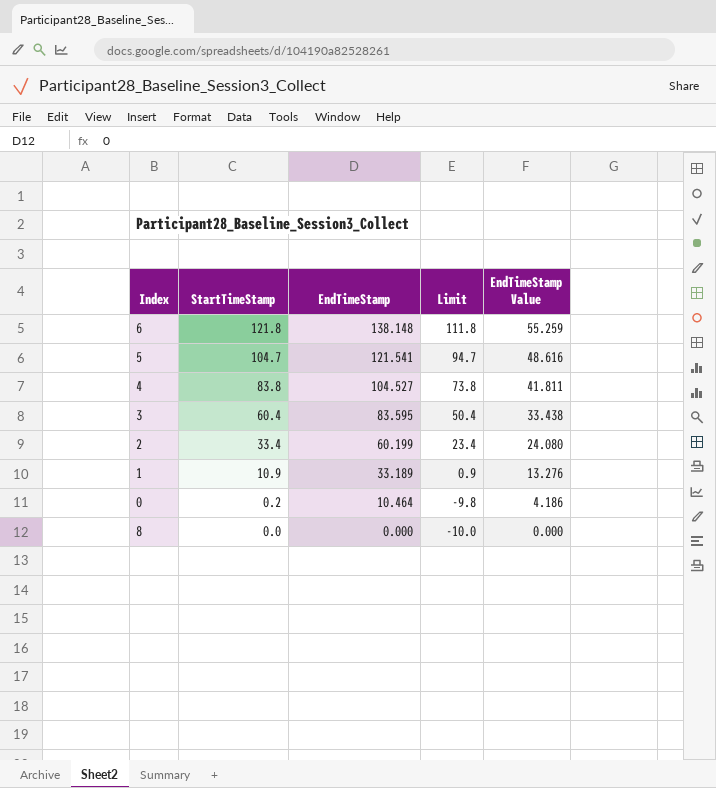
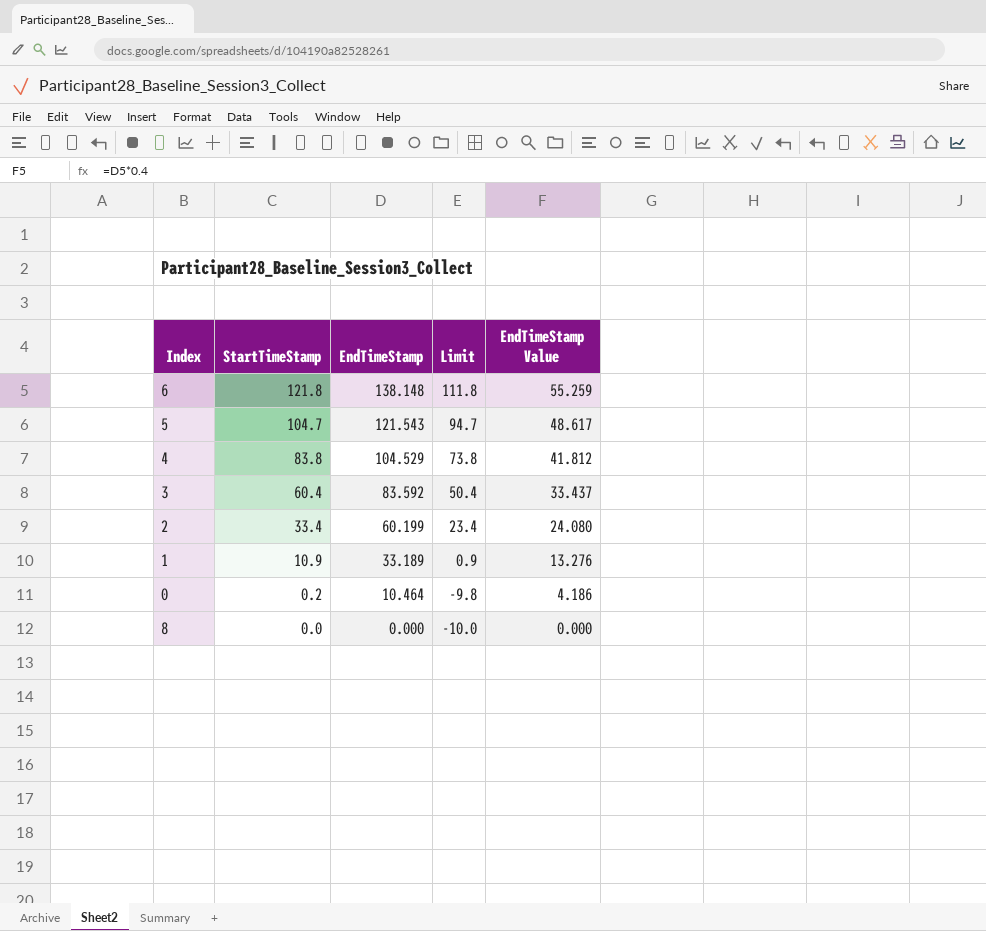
5 | EndTimeStamp: 121.541 -> 121.543
5 | EndTimeStamp Value: 48.616 -> 48.617
4 | EndTimeStamp: 104.527 -> 104.529
4 | EndTimeStamp Value: 41.811 -> 41.812
3 | EndTimeStamp: 83.595 -> 83.592
3 | EndTimeStamp Value: 33.438 -> 33.437

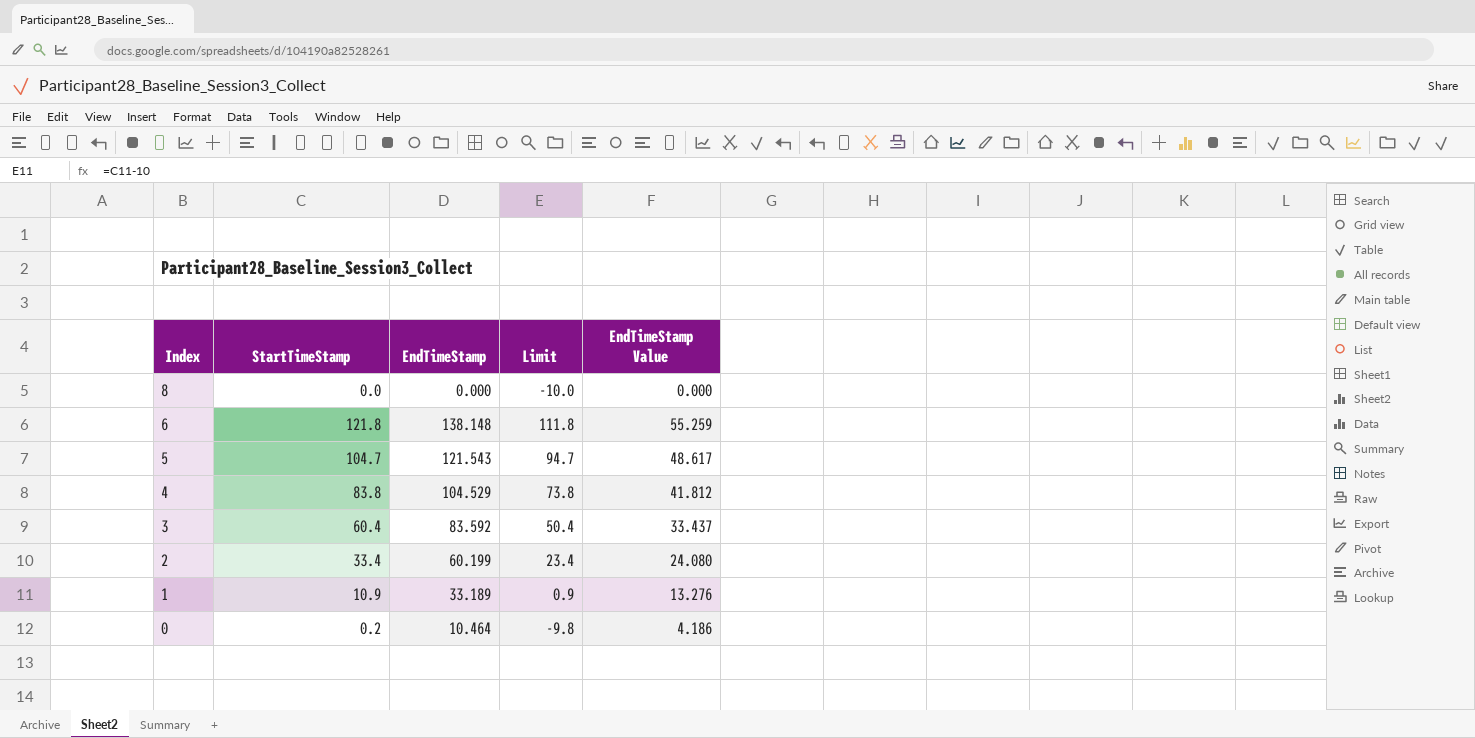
row order: StartTimeStamp descending -> Index descending

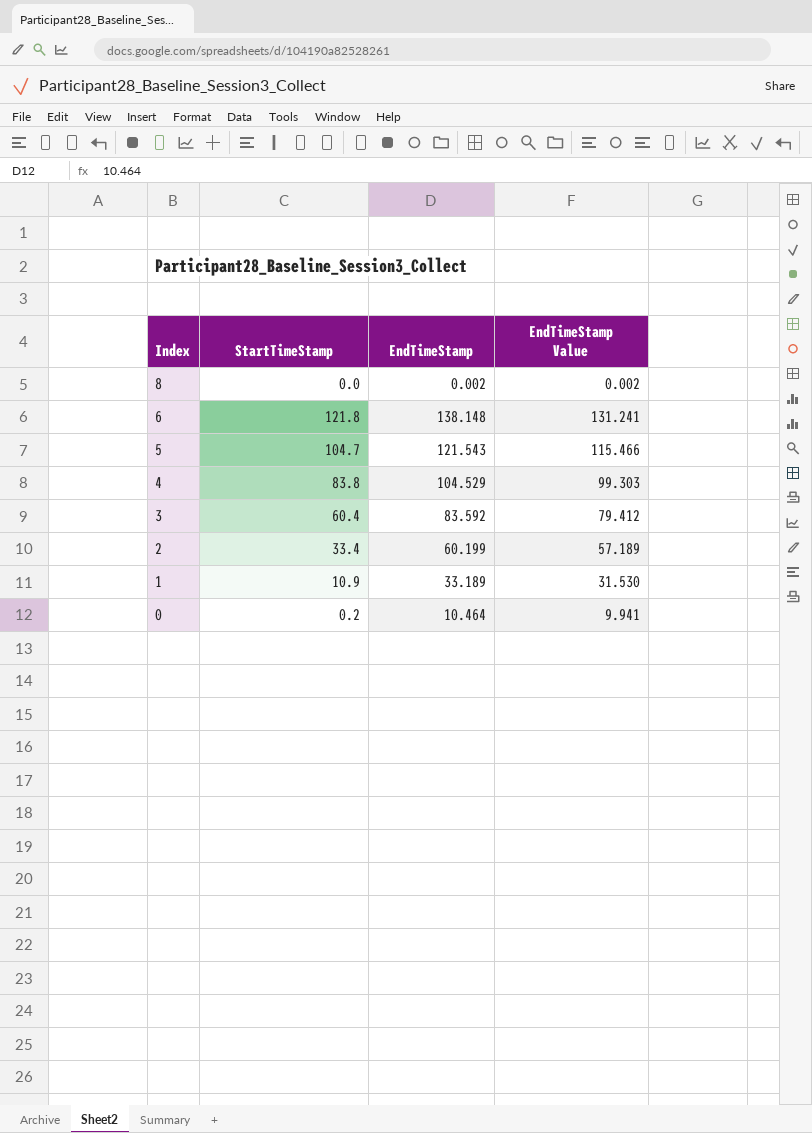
column Limit | formula: [StartTimeStamp] - 10 -> none
column EndTimeStamp Value | formula: [EndTimeStamp] * 0.4 -> [EndTimeStamp] * 0.95
8 | EndTimeStamp: 0.000 -> 0.002

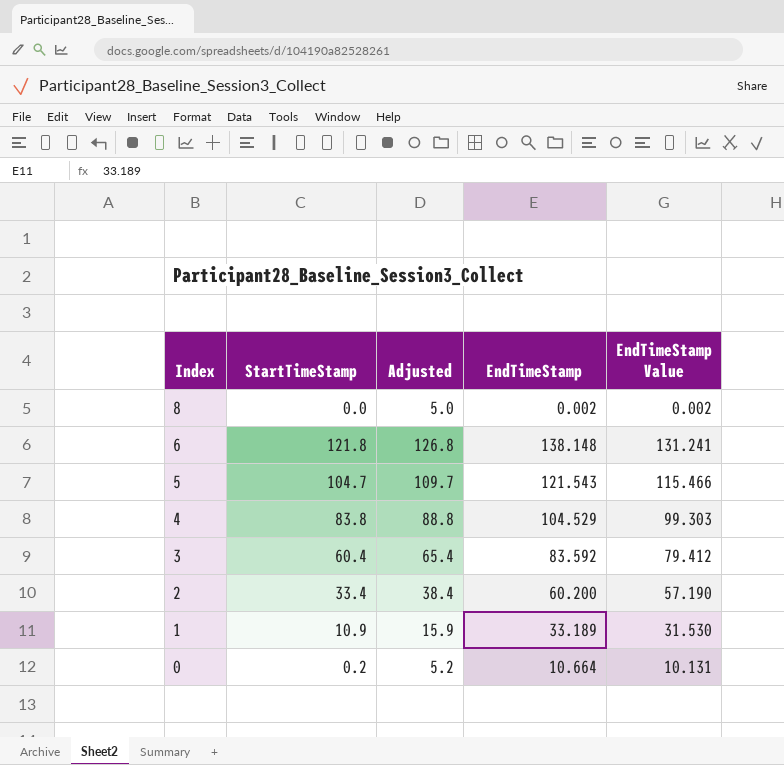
column Adjusted | formula: none -> [StartTimeStamp] + 5
2 | EndTimeStamp: 60.199 -> 60.200
2 | EndTimeStamp Value: 57.189 -> 57.190
0 | EndTimeStamp: 10.464 -> 10.664
0 | EndTimeStamp Value: 9.941 -> 10.131

